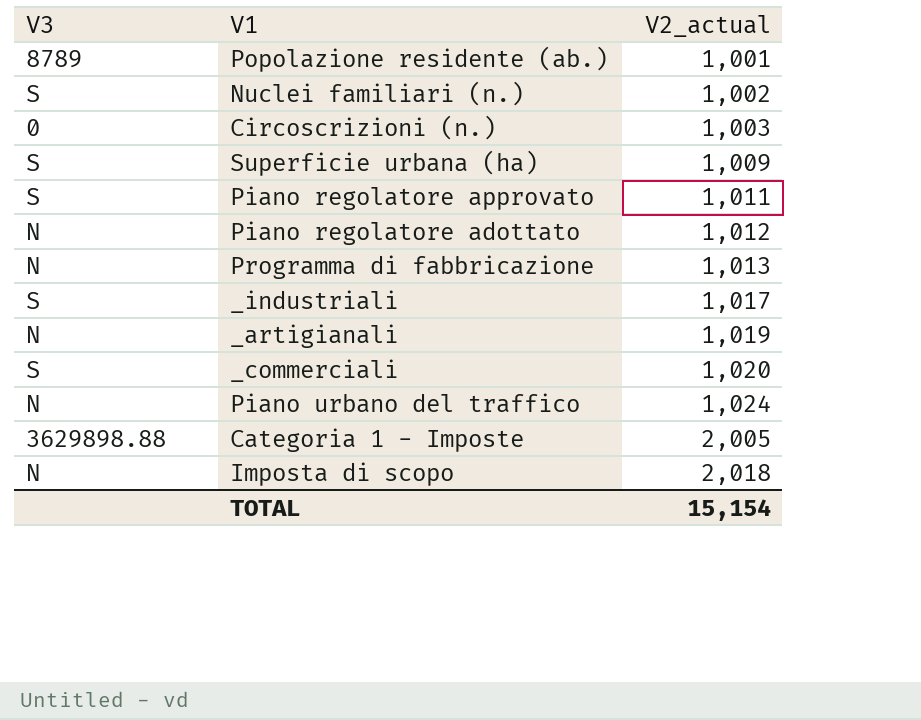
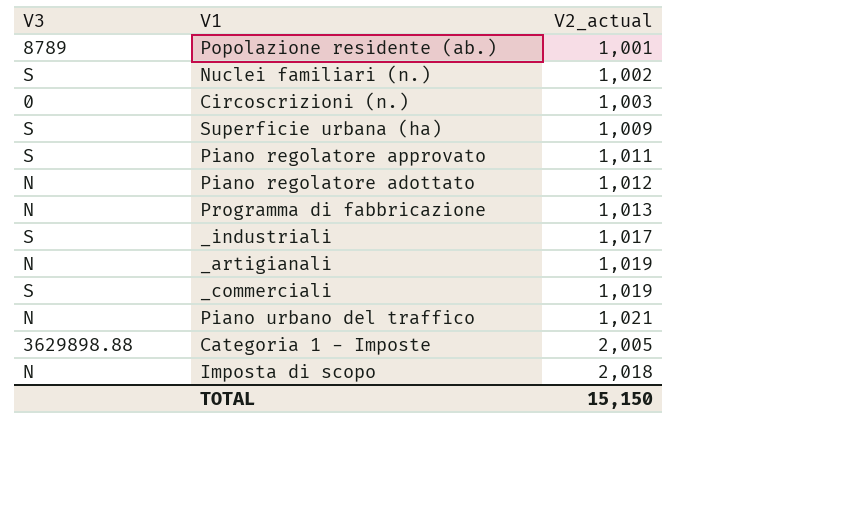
_commerciali | V2_actual: 1,020 -> 1,019
Piano urbano del traffico | V2_actual: 1,024 -> 1,021
TOTAL | V2_actual: 15,154 -> 15,150

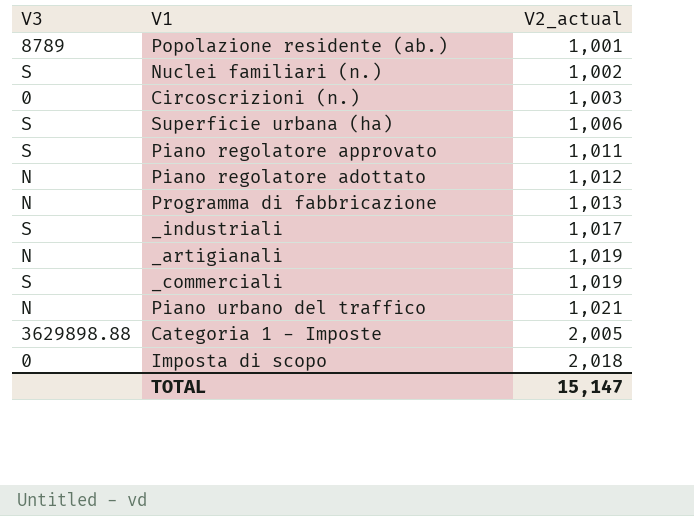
Superficie urbana (ha) | V2_actual: 1,009 -> 1,006
Imposta di scopo | V3: N -> 0
TOTAL | V2_actual: 15,150 -> 15,147

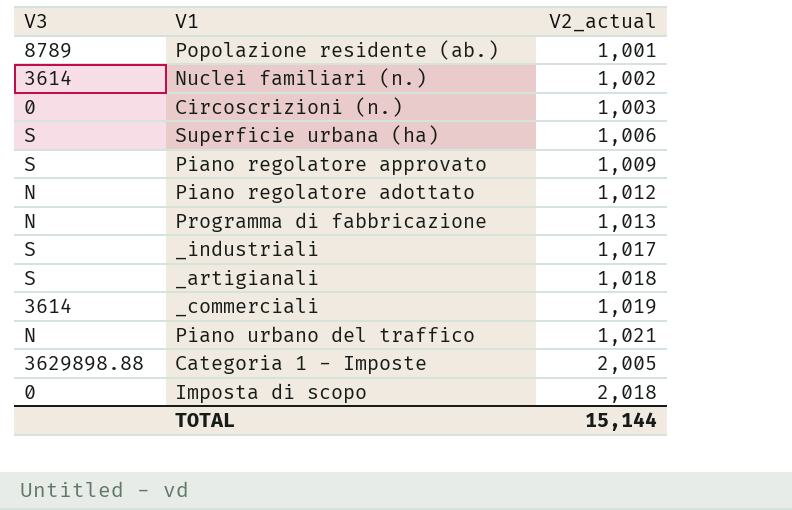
Nuclei familiari (n.) | V3: S -> 3614
Piano regolatore approvato | V2_actual: 1,011 -> 1,009
_artigianali | V3: N -> S
_artigianali | V2_actual: 1,019 -> 1,018
_commerciali | V3: S -> 3614
TOTAL | V2_actual: 15,147 -> 15,144

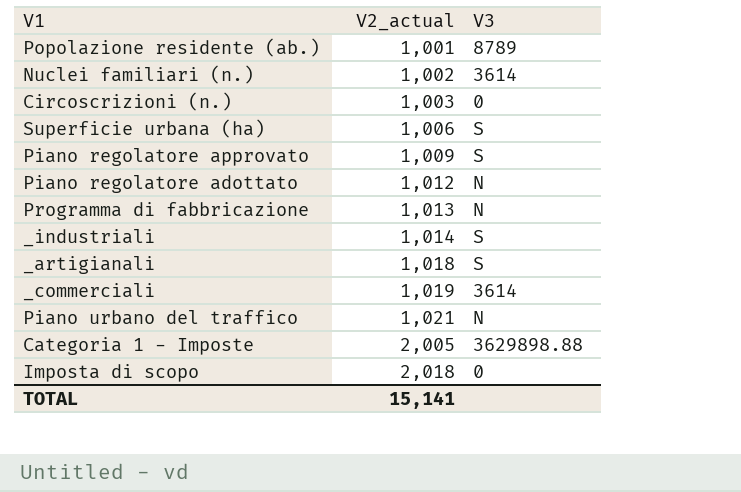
column V3 | position: 1 -> 3
_industriali | V2_actual: 1,017 -> 1,014
TOTAL | V2_actual: 15,144 -> 15,141

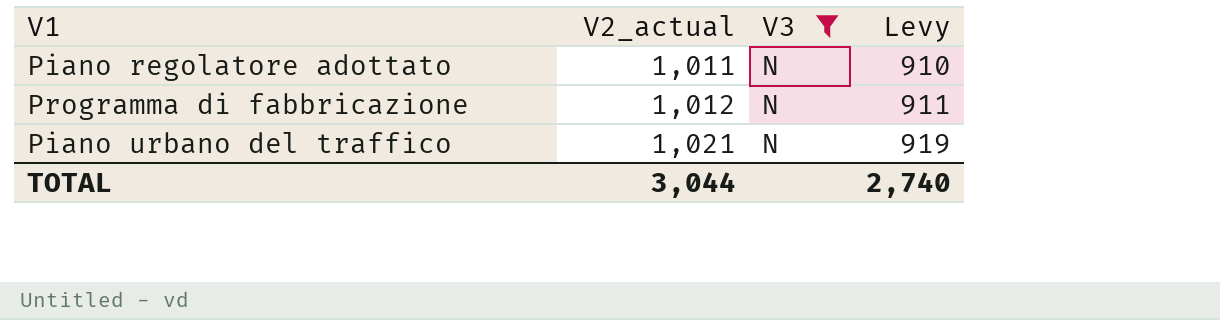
filter: none -> V3 = N
column Levy | formula: none -> [V2_actual] * 0.9
Piano regolatore adottato | V2_actual: 1,012 -> 1,011
Programma di fabbricazione | V2_actual: 1,013 -> 1,012
TOTAL | V2_actual: 15,141 -> 3,044

